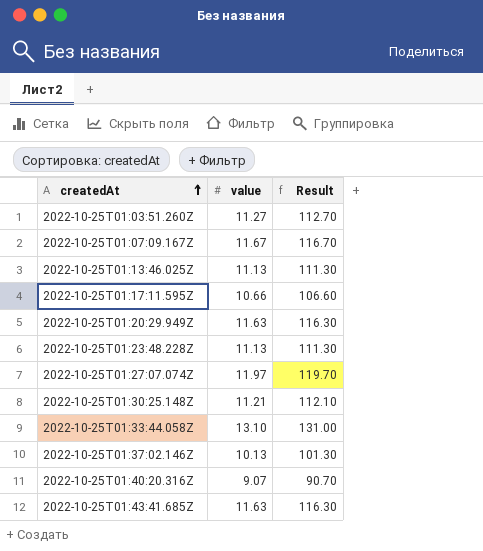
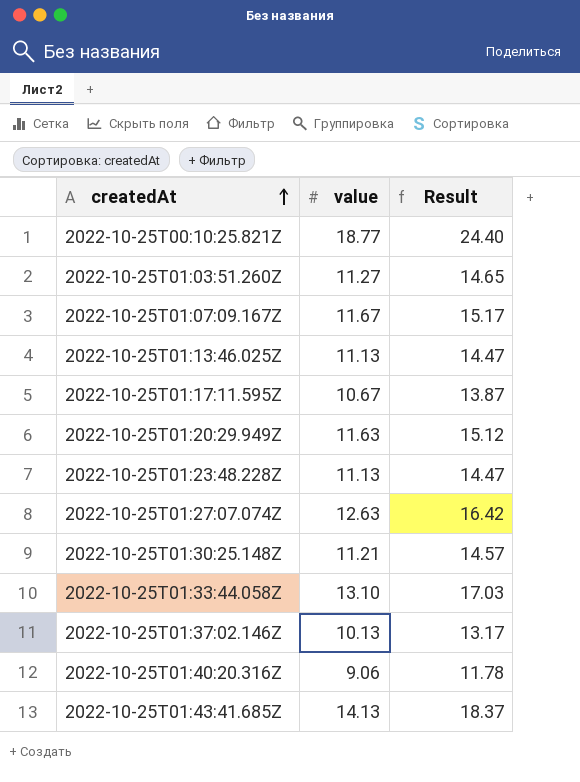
column Result | formula: [value] * 10 -> [value] * 1.3
row 2022-10-25T00:10:25.821Z: none -> 18.77 | 24.40
2022-10-25T01:17:11.595Z | value: 10.66 -> 10.67
2022-10-25T01:27:07.074Z | value: 11.97 -> 12.63
2022-10-25T01:40:20.316Z | value: 9.07 -> 9.06
2022-10-25T01:43:41.685Z | value: 11.63 -> 14.13

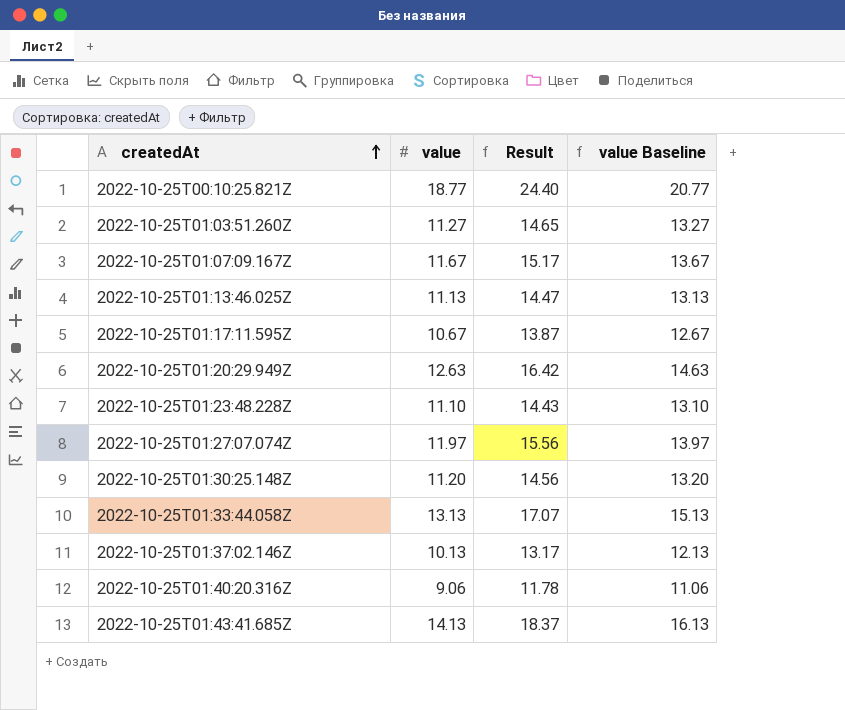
column value Baseline | formula: none -> [value] + 2
2022-10-25T01:20:29.949Z | value: 11.63 -> 12.63
2022-10-25T01:20:29.949Z | Result: 15.12 -> 16.42
2022-10-25T01:23:48.228Z | value: 11.13 -> 11.10
2022-10-25T01:23:48.228Z | Result: 14.47 -> 14.43
2022-10-25T01:27:07.074Z | value: 12.63 -> 11.97
2022-10-25T01:27:07.074Z | Result: 16.42 -> 15.56
2022-10-25T01:30:25.148Z | value: 11.21 -> 11.20
2022-10-25T01:30:25.148Z | Result: 14.57 -> 14.56
2022-10-25T01:33:44.058Z | value: 13.10 -> 13.13
2022-10-25T01:33:44.058Z | Result: 17.03 -> 17.07

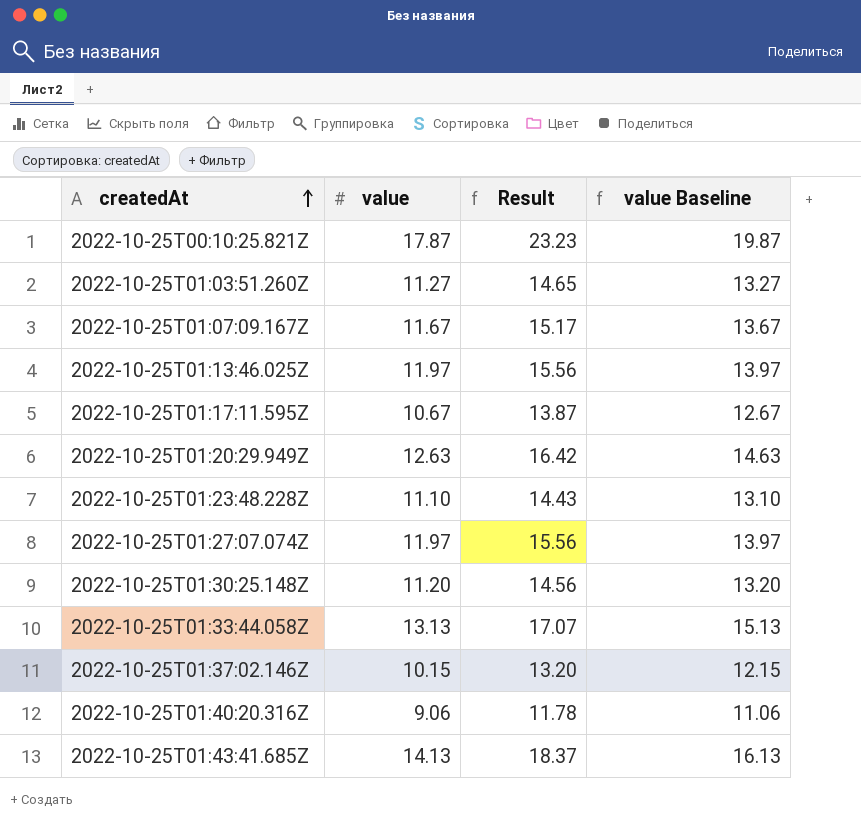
2022-10-25T00:10:25.821Z | value: 18.77 -> 17.87
2022-10-25T00:10:25.821Z | Result: 24.40 -> 23.23
2022-10-25T00:10:25.821Z | value Baseline: 20.77 -> 19.87
2022-10-25T01:13:46.025Z | value: 11.13 -> 11.97
2022-10-25T01:13:46.025Z | Result: 14.47 -> 15.56
2022-10-25T01:13:46.025Z | value Baseline: 13.13 -> 13.97
2022-10-25T01:37:02.146Z | value: 10.13 -> 10.15
2022-10-25T01:37:02.146Z | Result: 13.17 -> 13.20
2022-10-25T01:37:02.146Z | value Baseline: 12.13 -> 12.15

